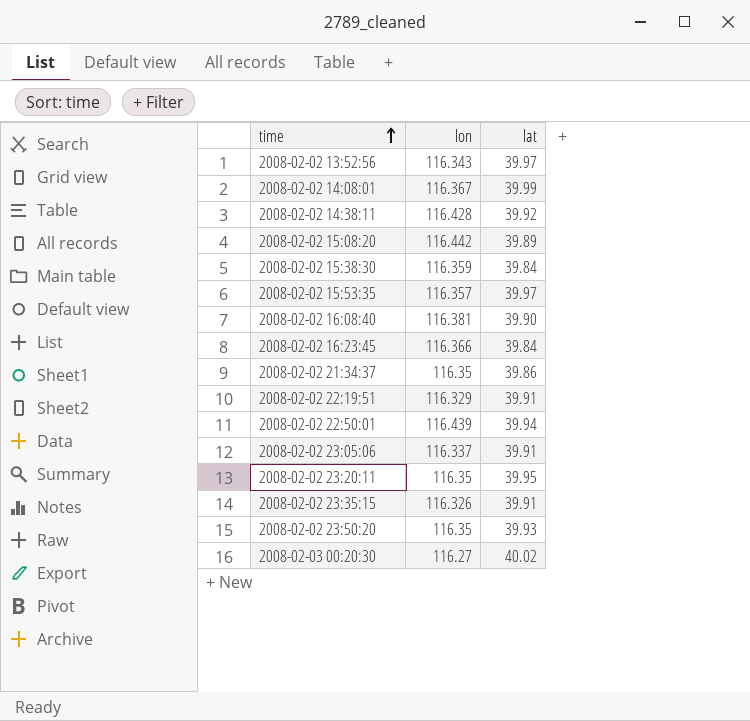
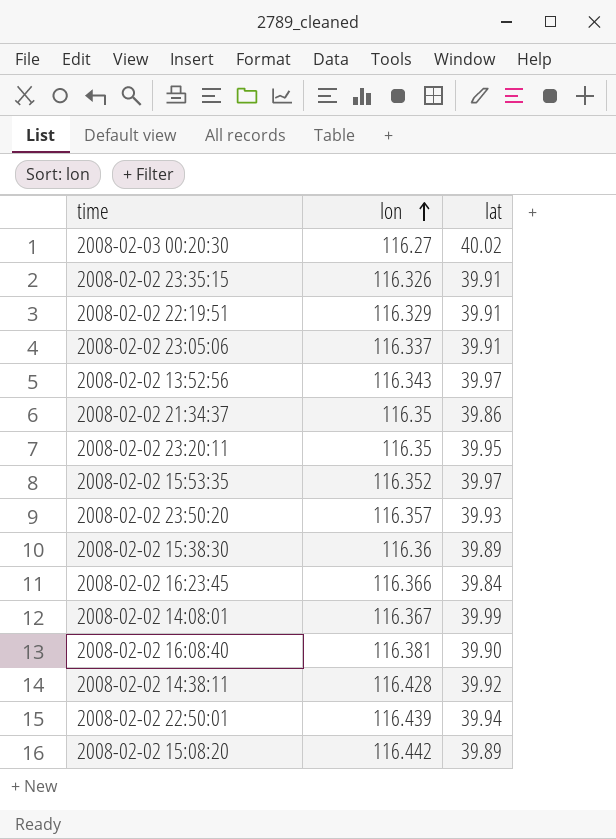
row order: time ascending -> lon ascending
2008-02-02 15:53:35 | lon: 116.357 -> 116.352
2008-02-02 23:50:20 | lon: 116.35 -> 116.357
2008-02-02 15:38:30 | lon: 116.359 -> 116.36
2008-02-02 15:38:30 | lat: 39.84 -> 39.89

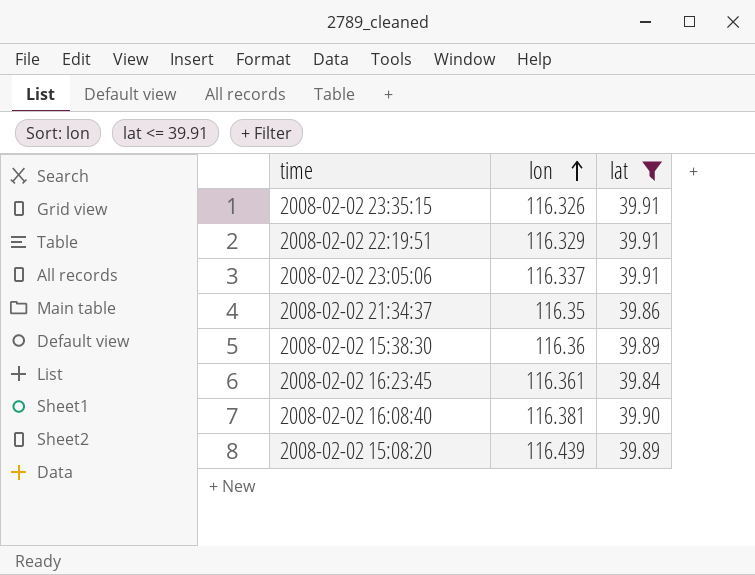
filter: none -> lat <= 39.91
2008-02-02 16:23:45 | lon: 116.366 -> 116.361
2008-02-02 15:08:20 | lon: 116.442 -> 116.439

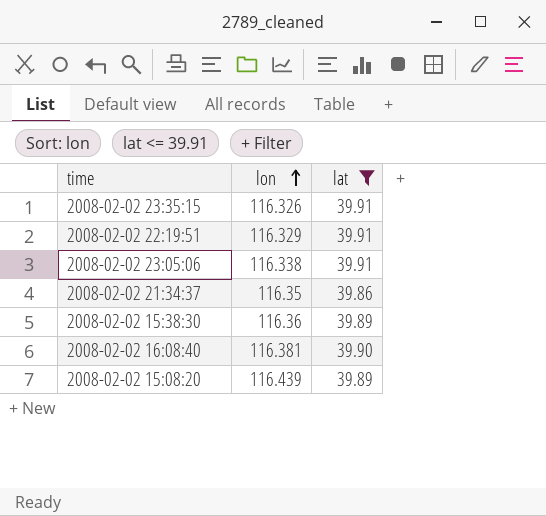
row 2008-02-02 16:23:45: 116.361 | 39.84 -> none
2008-02-02 23:05:06 | lon: 116.337 -> 116.338

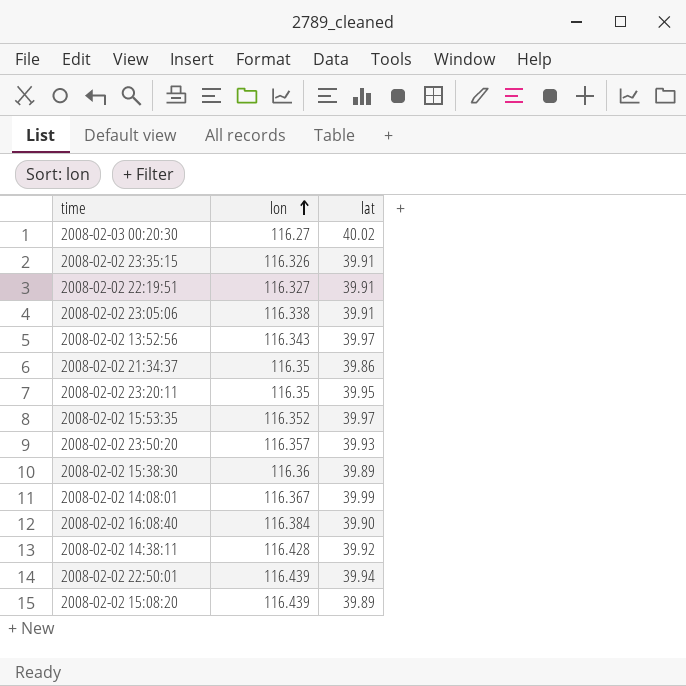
filter: lat <= 39.91 -> none
2008-02-02 22:19:51 | lon: 116.329 -> 116.327
2008-02-02 16:08:40 | lon: 116.381 -> 116.384

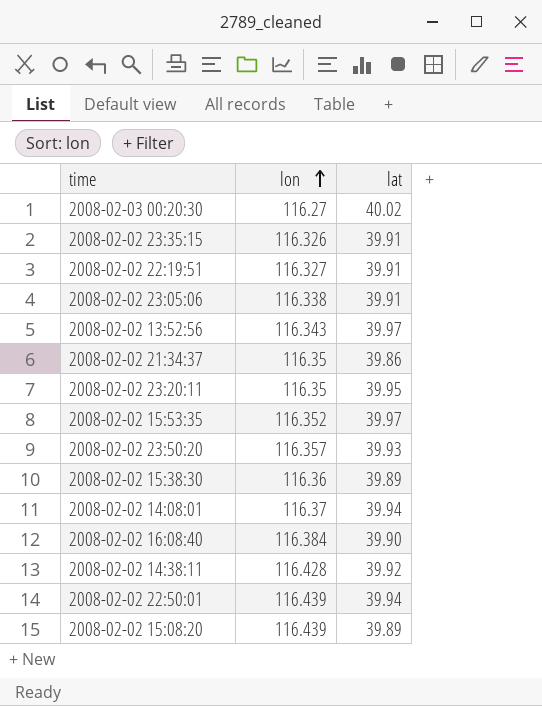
2008-02-02 14:08:01 | lon: 116.367 -> 116.37
2008-02-02 14:08:01 | lat: 39.99 -> 39.94

